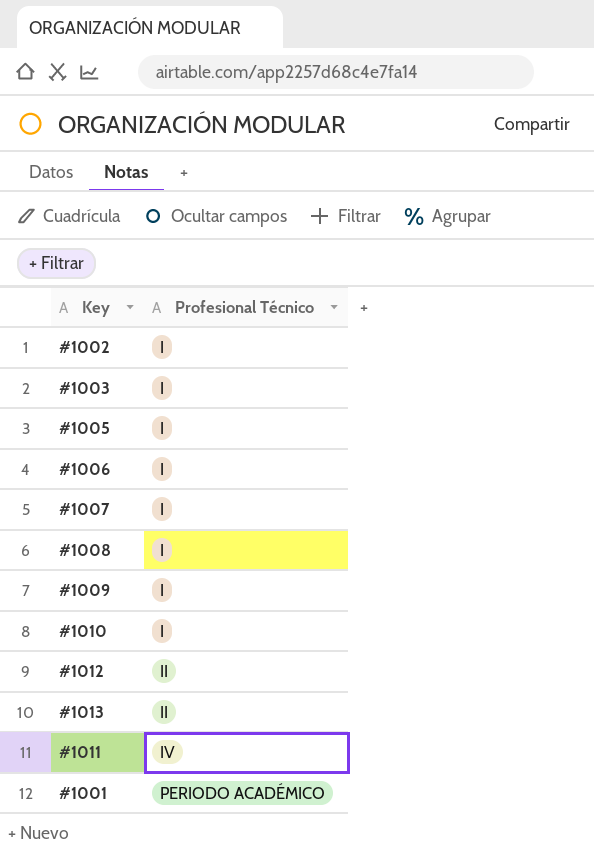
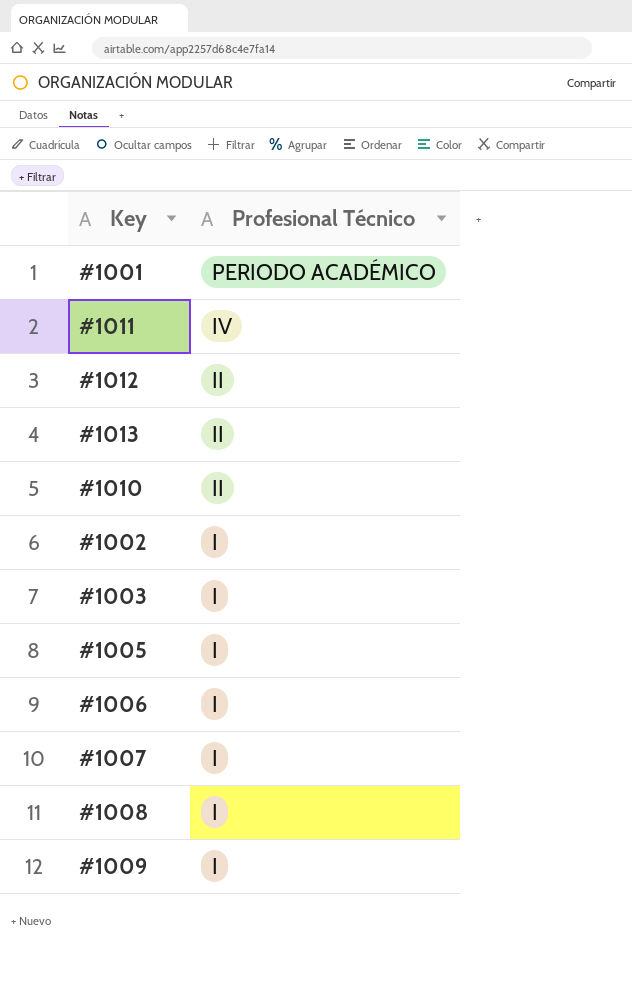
row order: Profesional Técnico ascending -> Profesional Técnico descending
#1010 | Profesional Técnico: I -> II

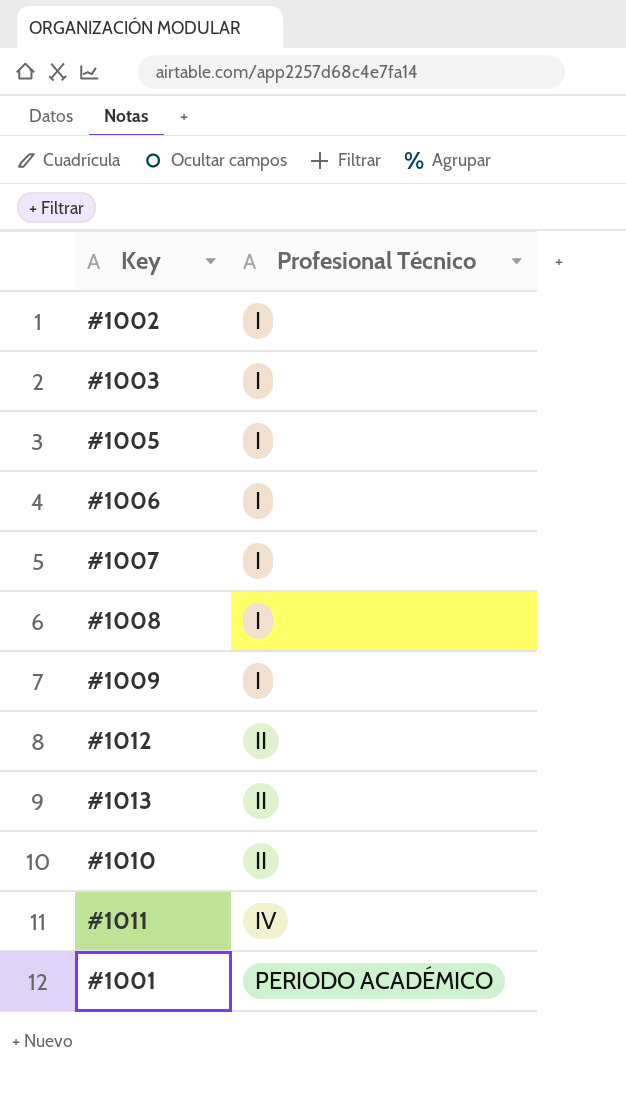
row order: Profesional Técnico descending -> Profesional Técnico ascending

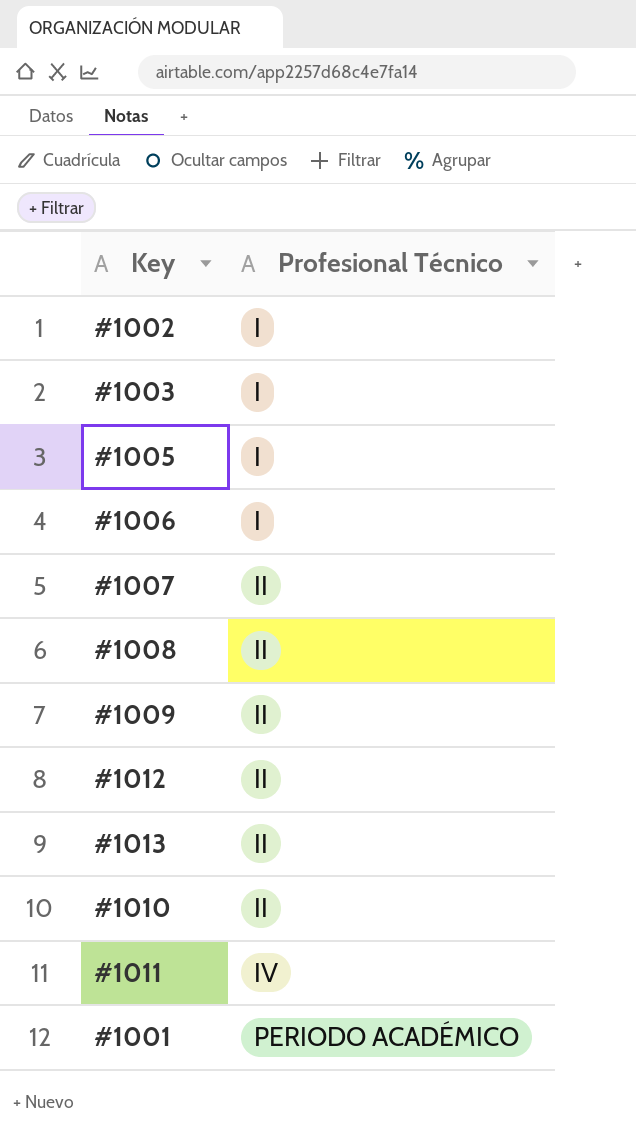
#1007 | Profesional Técnico: I -> II
#1008 | Profesional Técnico: I -> II
#1009 | Profesional Técnico: I -> II

